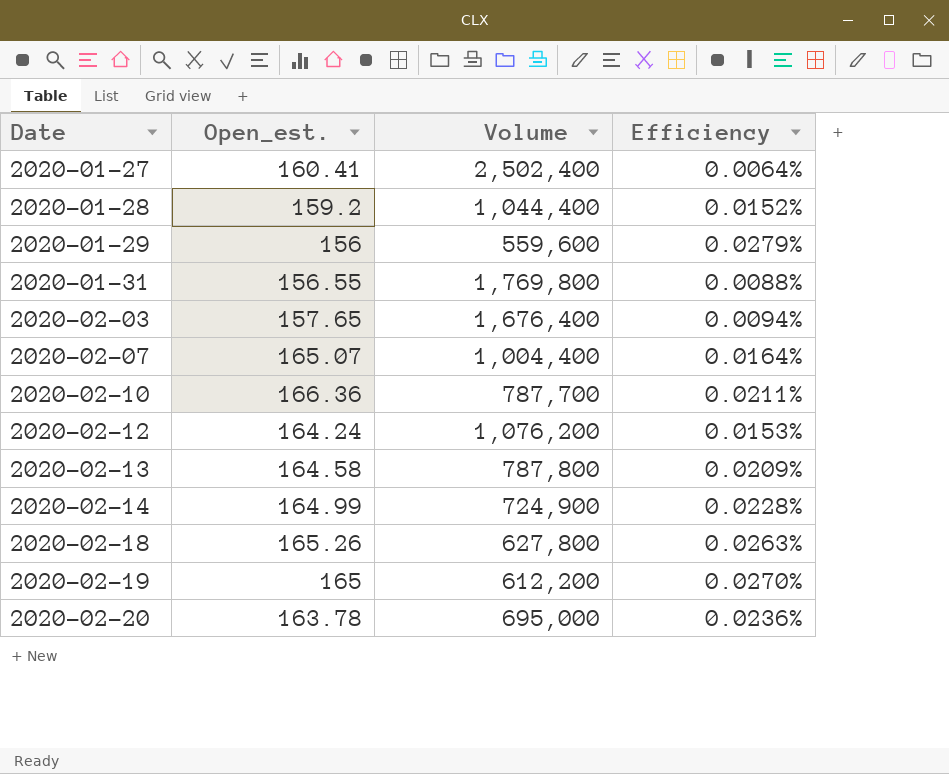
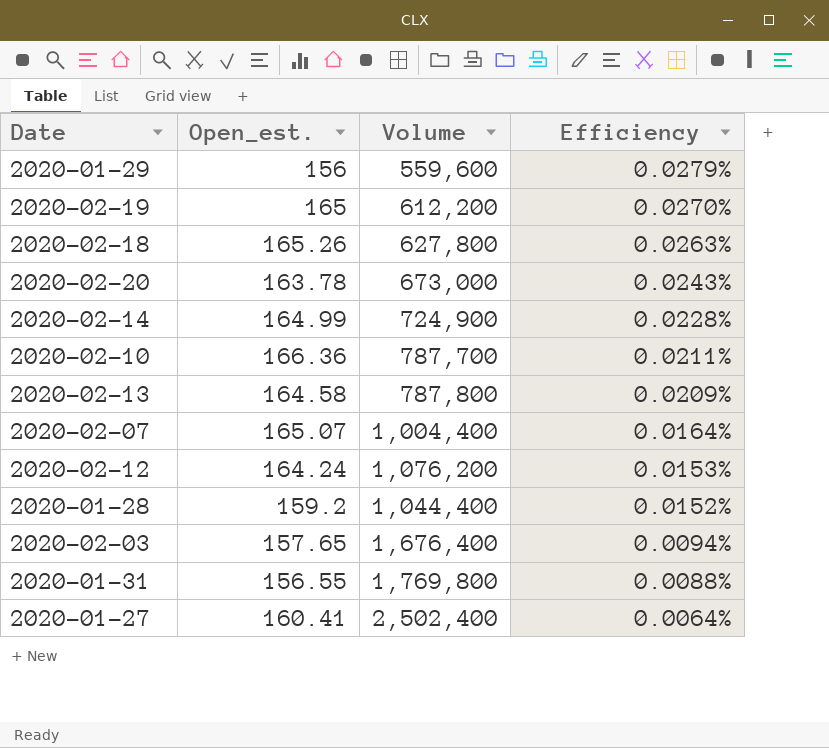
row order: Date ascending -> Efficiency descending
2020-02-20 | Volume: 695,000 -> 673,000
2020-02-20 | Efficiency: 0.0236% -> 0.0243%

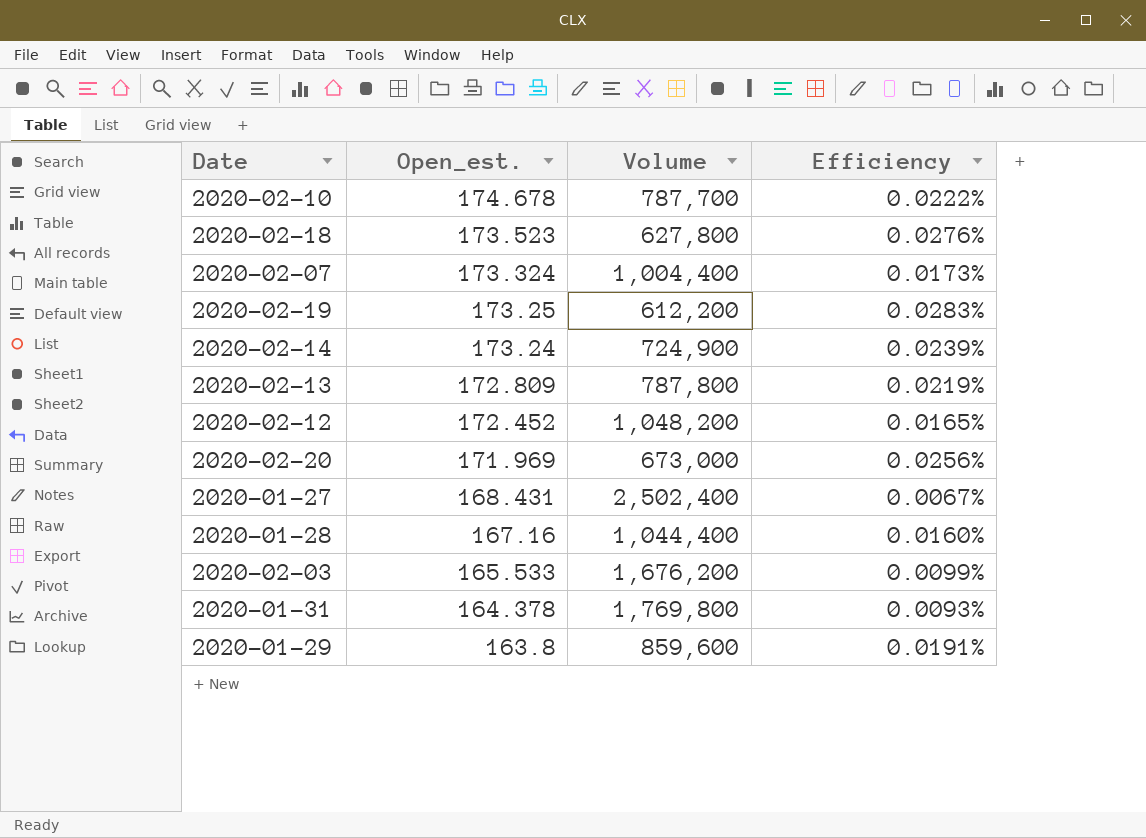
row order: Efficiency descending -> Open_est. descending
2020-02-10 | Open_est.: 166.36 -> 174.678
2020-02-10 | Efficiency: 0.0211% -> 0.0222%
2020-02-18 | Open_est.: 165.26 -> 173.523
2020-02-18 | Efficiency: 0.0263% -> 0.0276%
2020-02-07 | Open_est.: 165.07 -> 173.324
2020-02-07 | Efficiency: 0.0164% -> 0.0173%
2020-02-19 | Open_est.: 165 -> 173.25
2020-02-19 | Efficiency: 0.0270% -> 0.0283%
2020-02-14 | Open_est.: 164.99 -> 173.24
2020-02-14 | Efficiency: 0.0228% -> 0.0239%
2020-02-13 | Open_est.: 164.58 -> 172.809
2020-02-13 | Efficiency: 0.0209% -> 0.0219%
2020-02-12 | Open_est.: 164.24 -> 172.452
2020-02-12 | Volume: 1,076,200 -> 1,048,200
2020-02-12 | Efficiency: 0.0153% -> 0.0165%
2020-02-20 | Open_est.: 163.78 -> 171.969
2020-02-20 | Efficiency: 0.0243% -> 0.0256%
2020-01-27 | Open_est.: 160.41 -> 168.431
2020-01-27 | Efficiency: 0.0064% -> 0.0067%
2020-01-28 | Open_est.: 159.2 -> 167.16
2020-01-28 | Efficiency: 0.0152% -> 0.0160%
2020-02-03 | Open_est.: 157.65 -> 165.533
2020-02-03 | Volume: 1,676,400 -> 1,676,200
2020-02-03 | Efficiency: 0.0094% -> 0.0099%
2020-01-31 | Open_est.: 156.55 -> 164.378
2020-01-31 | Efficiency: 0.0088% -> 0.0093%
2020-01-29 | Open_est.: 156 -> 163.8
2020-01-29 | Volume: 559,600 -> 859,600
2020-01-29 | Efficiency: 0.0279% -> 0.0191%

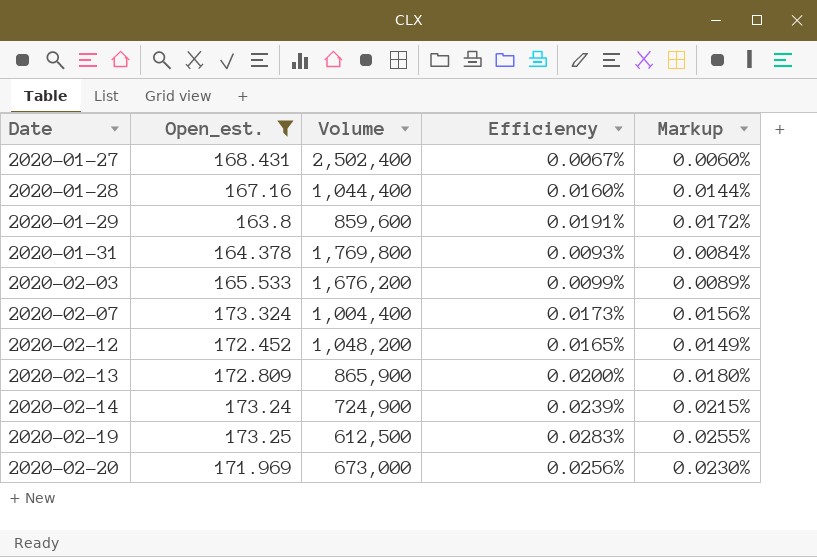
filter: none -> Open_est. <= 173.324
row order: Open_est. descending -> Date ascending
column Markup | formula: none -> [Efficiency] * 0.9
2020-02-13 | Volume: 787,800 -> 865,900
2020-02-13 | Efficiency: 0.0219% -> 0.0200%
2020-02-19 | Volume: 612,200 -> 612,500

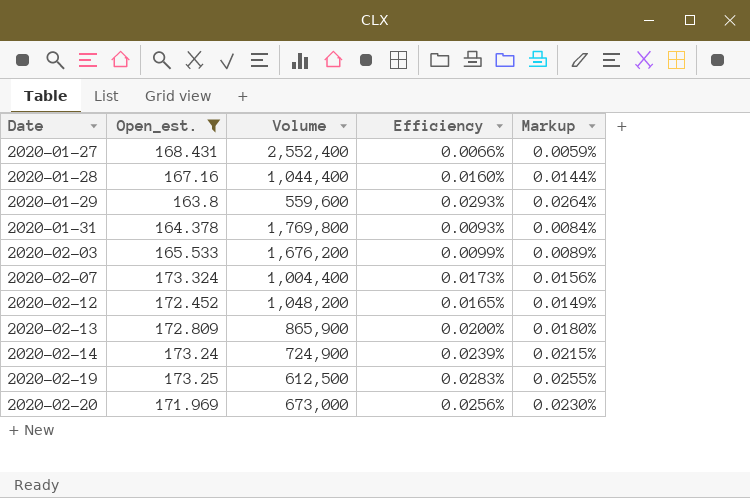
2020-01-27 | Volume: 2,502,400 -> 2,552,400
2020-01-27 | Efficiency: 0.0067% -> 0.0066%
2020-01-27 | Markup: 0.0060% -> 0.0059%
2020-01-29 | Volume: 859,600 -> 559,600
2020-01-29 | Efficiency: 0.0191% -> 0.0293%
2020-01-29 | Markup: 0.0172% -> 0.0264%

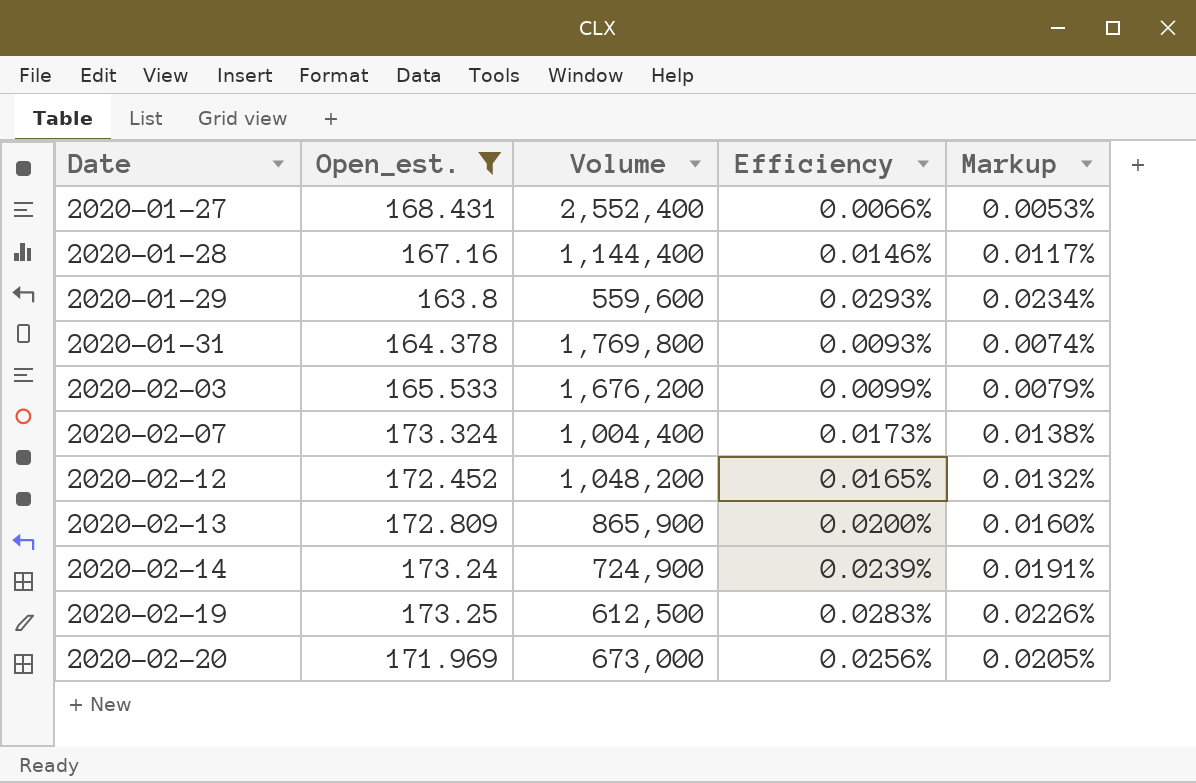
column Markup | formula: [Efficiency] * 0.9 -> [Efficiency] * 0.8
2020-01-28 | Volume: 1,044,400 -> 1,144,400
2020-01-28 | Efficiency: 0.0160% -> 0.0146%

